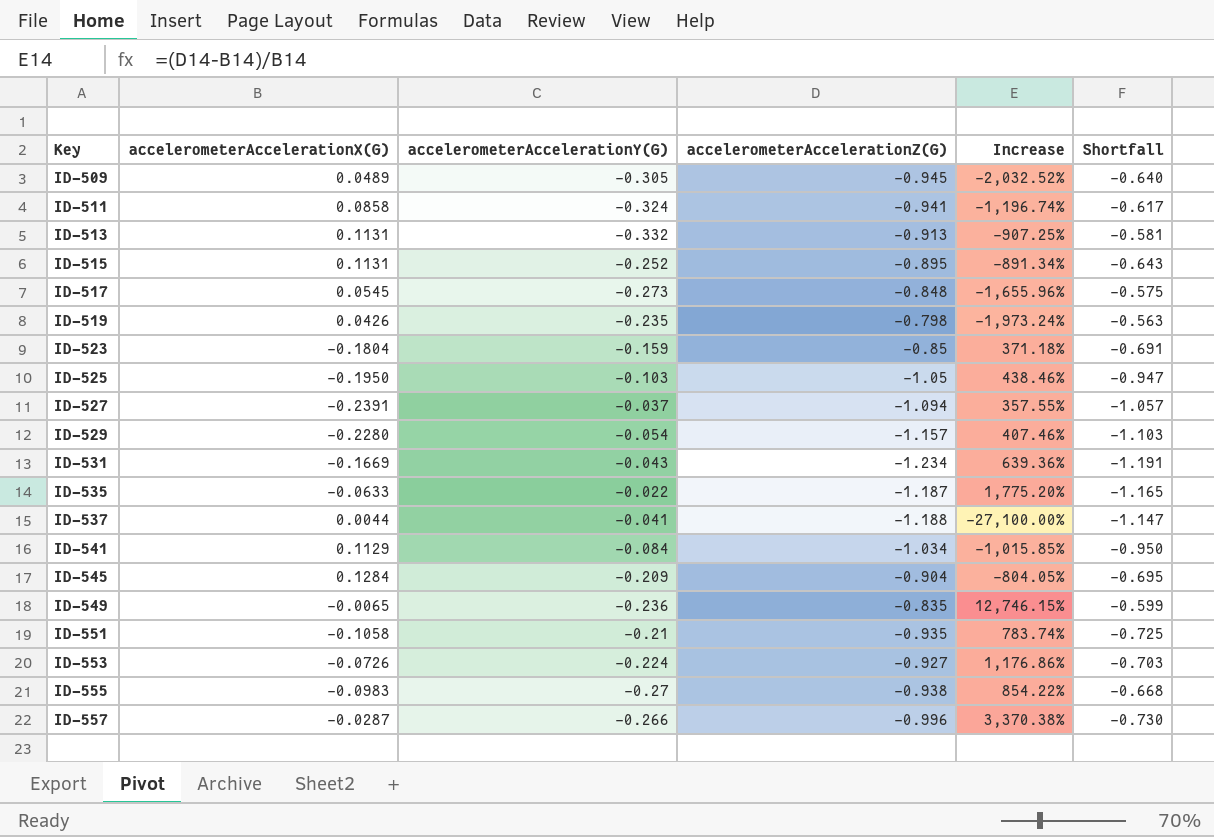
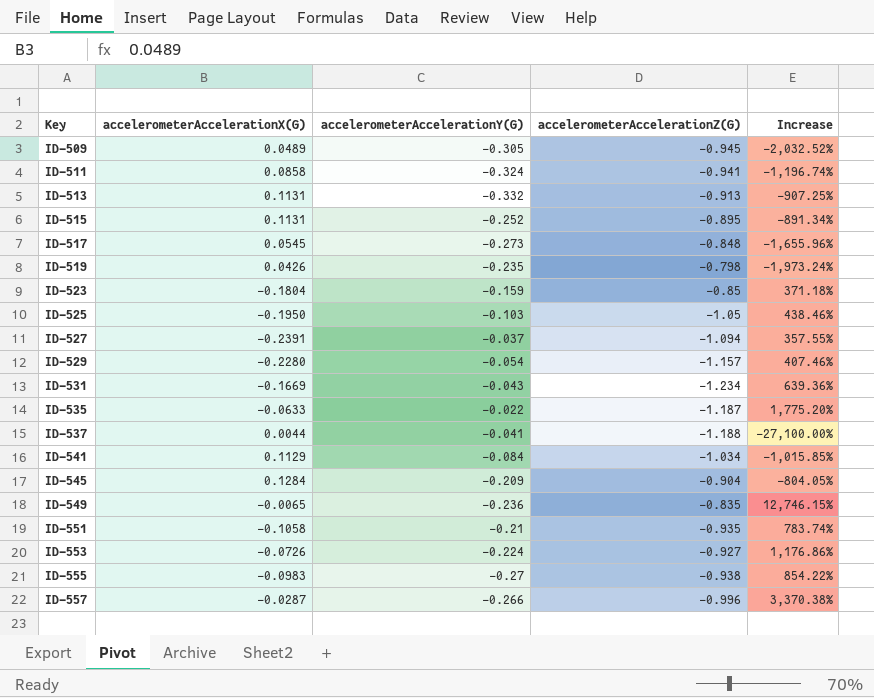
column Shortfall | formula: [accelerometerAccelerationZ(G)] - [accelerometerAccelerationY(G)] -> none

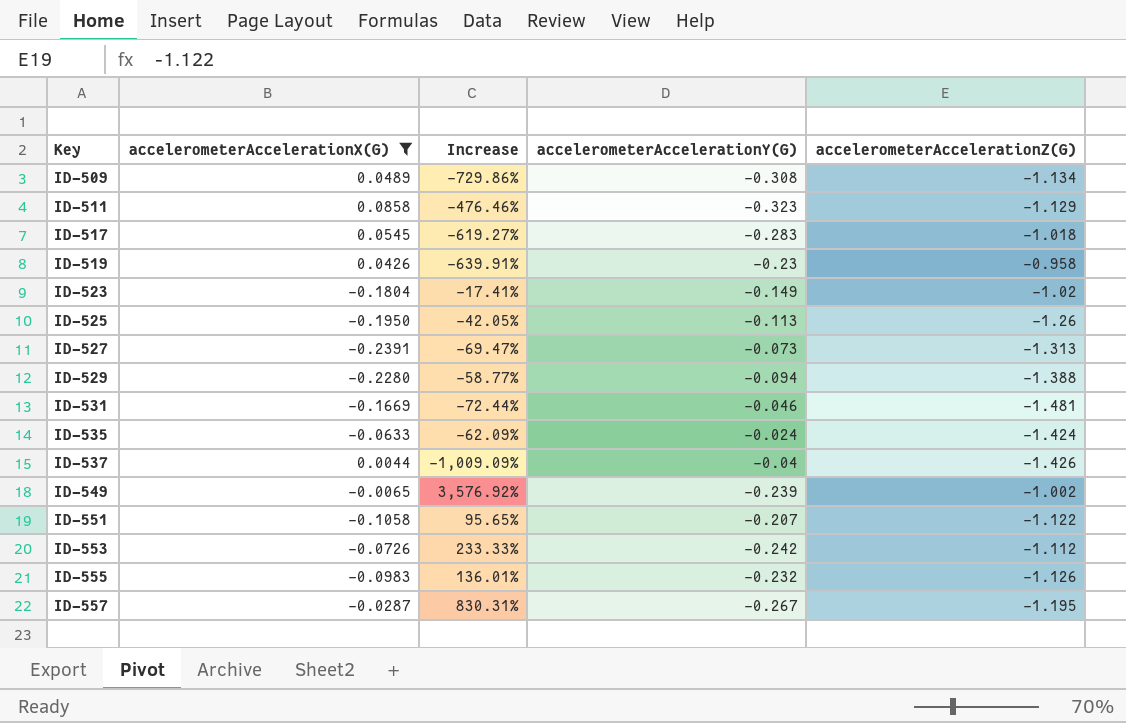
filter: none -> accelerometerAccelerationX(G) <= 0.0858
column Increase | formula: ([accelerometerAccelerationZ(G)] - [accelerometerAccelerationX(G)]) / [accelerometerAccelerationX(G)] -> ([accelerometerAccelerationY(G)] - [accelerometerAccelerationX(G)]) / [accelerometerAccelerationX(G)]
column Increase | position: 5 -> 3
ID-509 | accelerometerAccelerationY(G): -0.305 -> -0.308
ID-509 | accelerometerAccelerationZ(G): -0.945 -> -1.134
ID-511 | accelerometerAccelerationY(G): -0.324 -> -0.323
ID-511 | accelerometerAccelerationZ(G): -0.941 -> -1.129
ID-517 | accelerometerAccelerationY(G): -0.273 -> -0.283
ID-517 | accelerometerAccelerationZ(G): -0.848 -> -1.018
ID-519 | accelerometerAccelerationY(G): -0.235 -> -0.23
ID-519 | accelerometerAccelerationZ(G): -0.798 -> -0.958
ID-523 | accelerometerAccelerationY(G): -0.159 -> -0.149
ID-523 | accelerometerAccelerationZ(G): -0.85 -> -1.02
ID-525 | accelerometerAccelerationY(G): -0.103 -> -0.113
ID-525 | accelerometerAccelerationZ(G): -1.05 -> -1.26
ID-527 | accelerometerAccelerationY(G): -0.037 -> -0.073
ID-527 | accelerometerAccelerationZ(G): -1.094 -> -1.313
ID-529 | accelerometerAccelerationY(G): -0.054 -> -0.094
ID-529 | accelerometerAccelerationZ(G): -1.157 -> -1.388
ID-531 | accelerometerAccelerationY(G): -0.043 -> -0.046
ID-531 | accelerometerAccelerationZ(G): -1.234 -> -1.481
ID-535 | accelerometerAccelerationY(G): -0.022 -> -0.024
ID-535 | accelerometerAccelerationZ(G): -1.187 -> -1.424
ID-537 | accelerometerAccelerationY(G): -0.041 -> -0.04
ID-537 | accelerometerAccelerationZ(G): -1.188 -> -1.426
ID-549 | accelerometerAccelerationY(G): -0.236 -> -0.239
ID-549 | accelerometerAccelerationZ(G): -0.835 -> -1.002
ID-551 | accelerometerAccelerationY(G): -0.21 -> -0.207
ID-551 | accelerometerAccelerationZ(G): -0.935 -> -1.122
ID-553 | accelerometerAccelerationY(G): -0.224 -> -0.242
ID-553 | accelerometerAccelerationZ(G): -0.927 -> -1.112
ID-555 | accelerometerAccelerationY(G): -0.27 -> -0.232
ID-555 | accelerometerAccelerationZ(G): -0.938 -> -1.126
ID-557 | accelerometerAccelerationY(G): -0.266 -> -0.267
ID-557 | accelerometerAccelerationZ(G): -0.996 -> -1.195

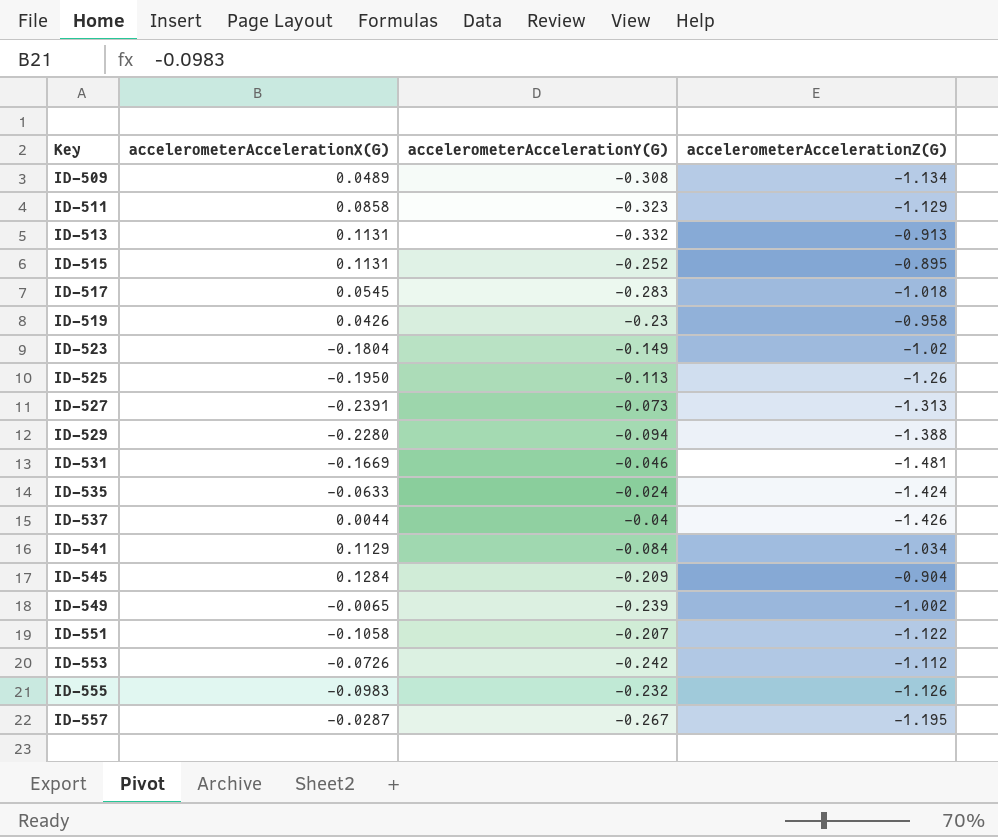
filter: accelerometerAccelerationX(G) <= 0.0858 -> none
column Increase | formula: ([accelerometerAccelerationY(G)] - [accelerometerAccelerationX(G)]) / [accelerometerAccelerationX(G)] -> none

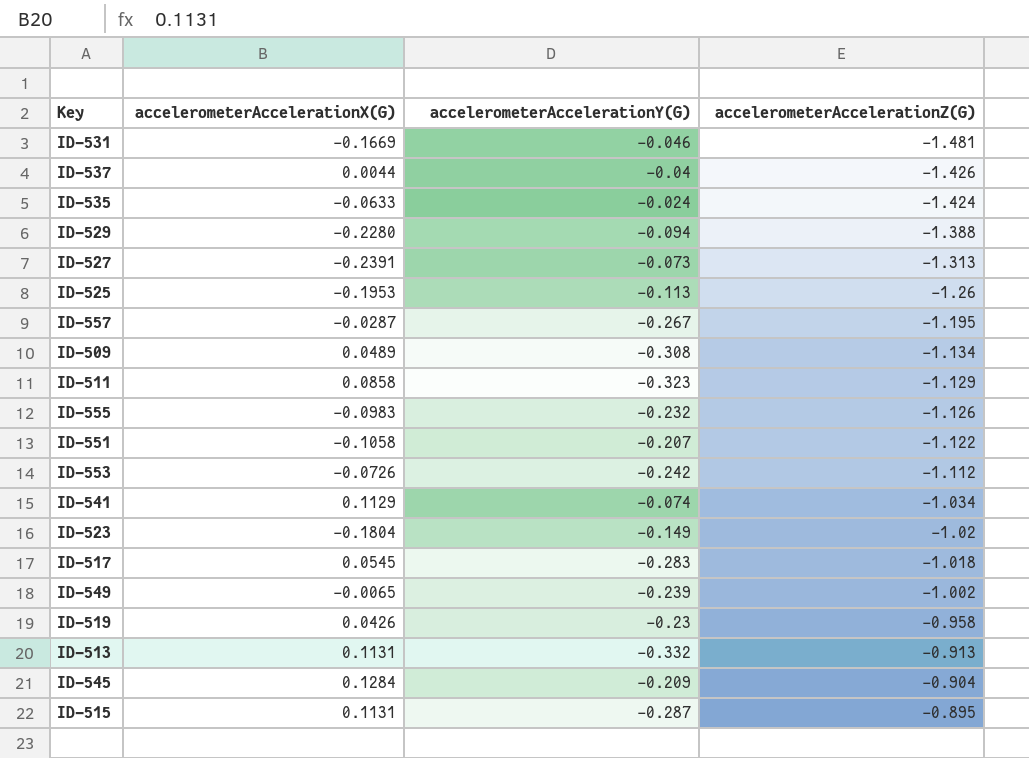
row order: Key ascending -> accelerometerAccelerationZ(G) ascending
ID-525 | accelerometerAccelerationX(G): -0.1950 -> -0.1953
ID-541 | accelerometerAccelerationY(G): -0.084 -> -0.074
ID-515 | accelerometerAccelerationY(G): -0.252 -> -0.287

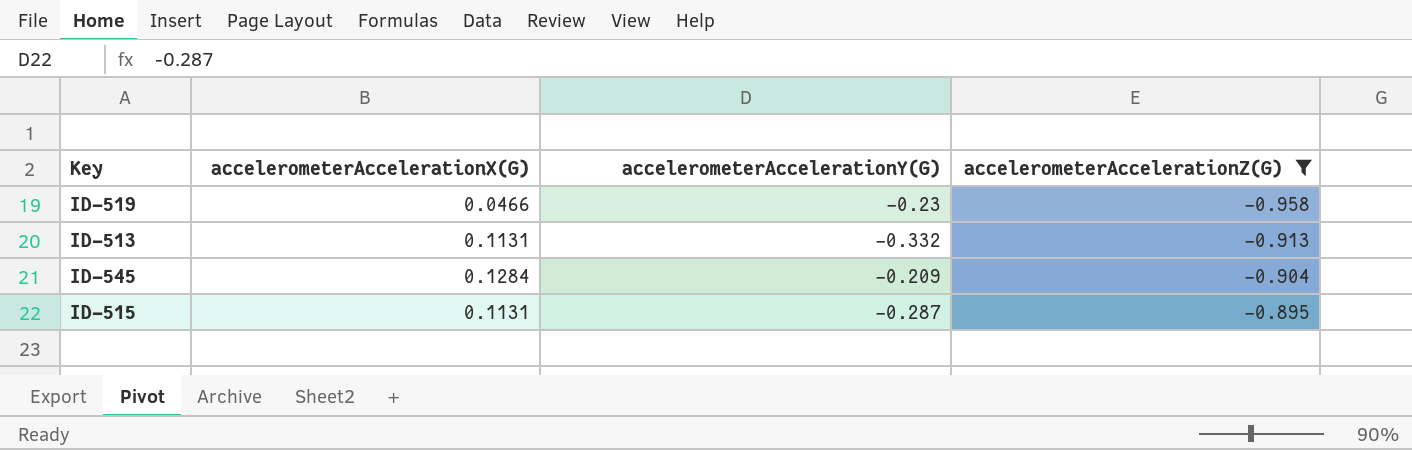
filter: none -> accelerometerAccelerationZ(G) >= -0.958
ID-519 | accelerometerAccelerationX(G): 0.0426 -> 0.0466

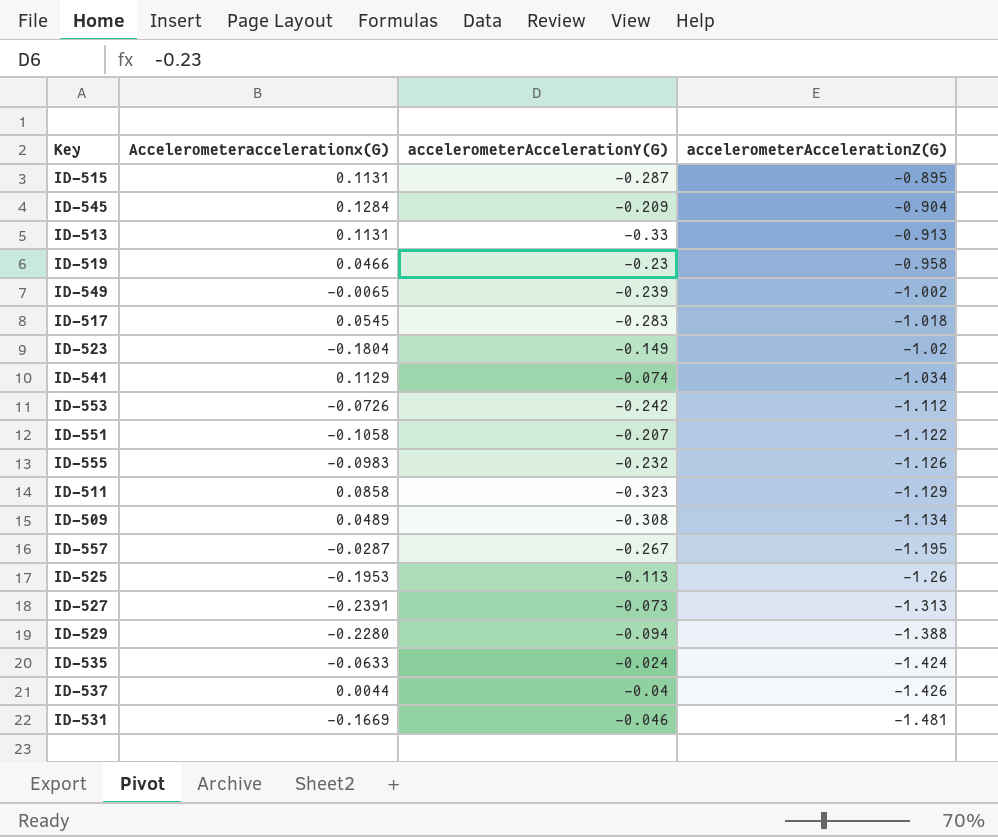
filter: accelerometerAccelerationZ(G) >= -0.958 -> none
row order: accelerometerAccelerationZ(G) ascending -> accelerometerAccelerationZ(G) descending
column name: accelerometerAccelerationX(G) -> Accelerometeraccelerationx(G)
ID-513 | accelerometerAccelerationY(G): -0.332 -> -0.33

